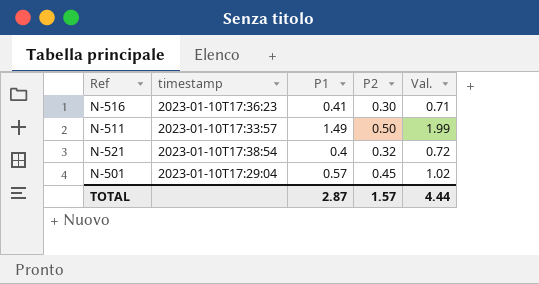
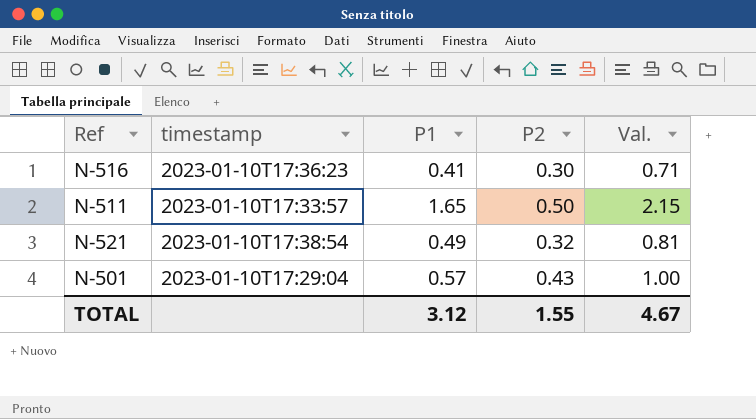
N-511 | P1: 1.49 -> 1.65
N-511 | Val.: 1.99 -> 2.15
N-521 | P1: 0.4 -> 0.49
N-521 | Val.: 0.72 -> 0.81
N-501 | P2: 0.45 -> 0.43
N-501 | Val.: 1.02 -> 1.00
TOTAL | P1: 2.87 -> 3.12
TOTAL | P2: 1.57 -> 1.55
TOTAL | Val.: 4.44 -> 4.67

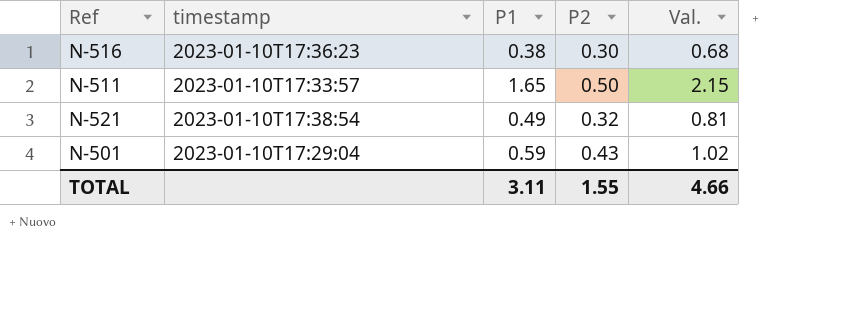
N-516 | P1: 0.41 -> 0.38
N-516 | Val.: 0.71 -> 0.68
N-501 | P1: 0.57 -> 0.59
N-501 | Val.: 1.00 -> 1.02
TOTAL | P1: 3.12 -> 3.11
TOTAL | Val.: 4.67 -> 4.66

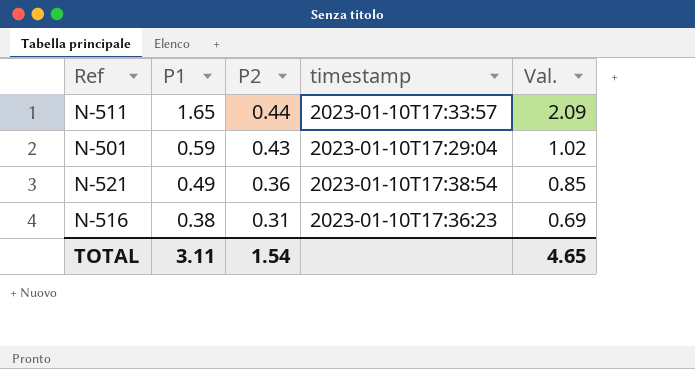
row order: none -> P1 descending
column timestamp | position: 2 -> 4
N-511 | P2: 0.50 -> 0.44
N-511 | Val.: 2.15 -> 2.09
N-521 | P2: 0.32 -> 0.36
N-521 | Val.: 0.81 -> 0.85
N-516 | P2: 0.30 -> 0.31
N-516 | Val.: 0.68 -> 0.69
TOTAL | P2: 1.55 -> 1.54
TOTAL | Val.: 4.66 -> 4.65

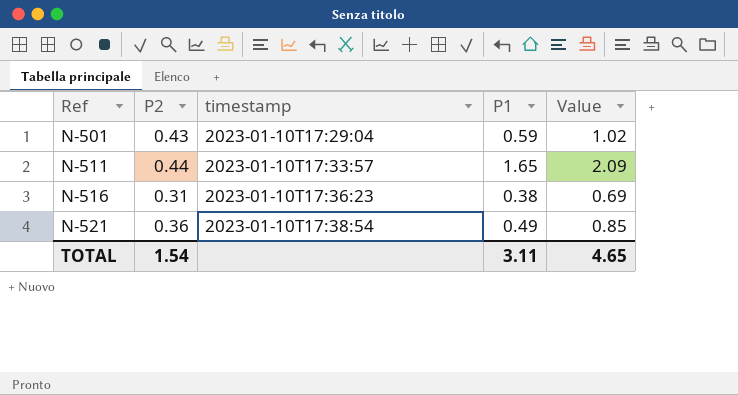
row order: P1 descending -> Ref ascending
column P1 | position: 2 -> 4
column name: Val. -> Value

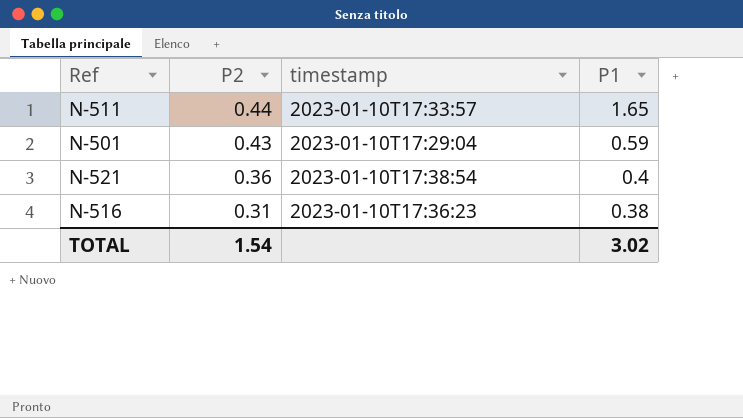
row order: Ref ascending -> P2 descending
column Value | formula: [P2] + [P1] -> none
N-521 | P1: 0.49 -> 0.4
TOTAL | P1: 3.11 -> 3.02

